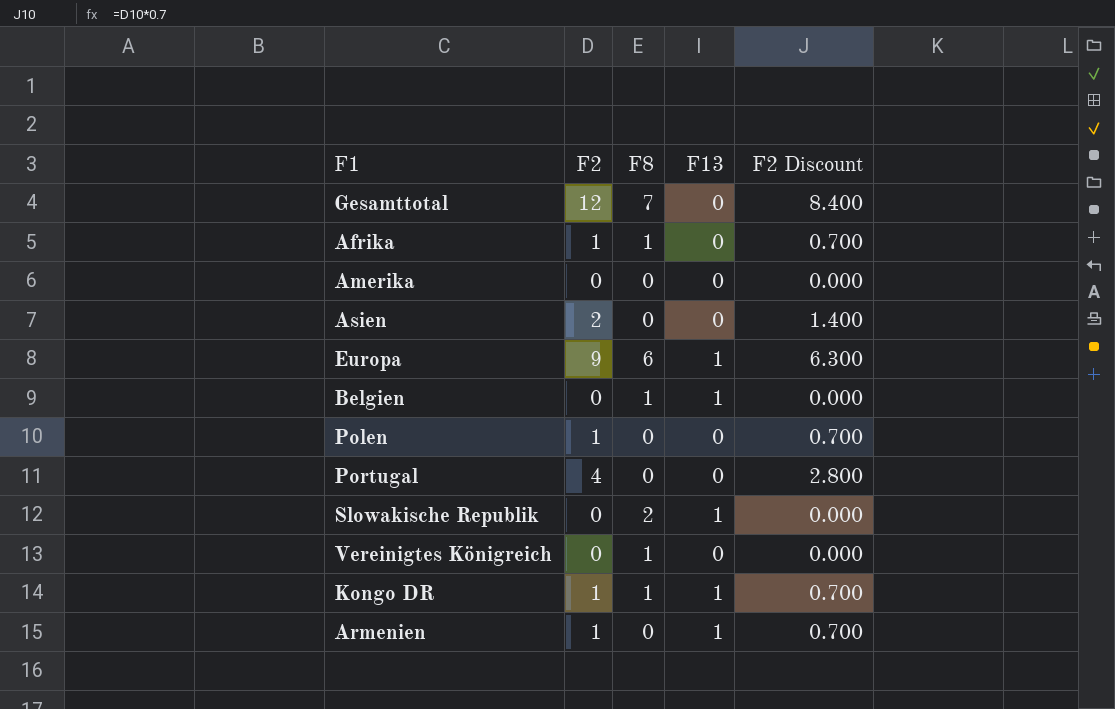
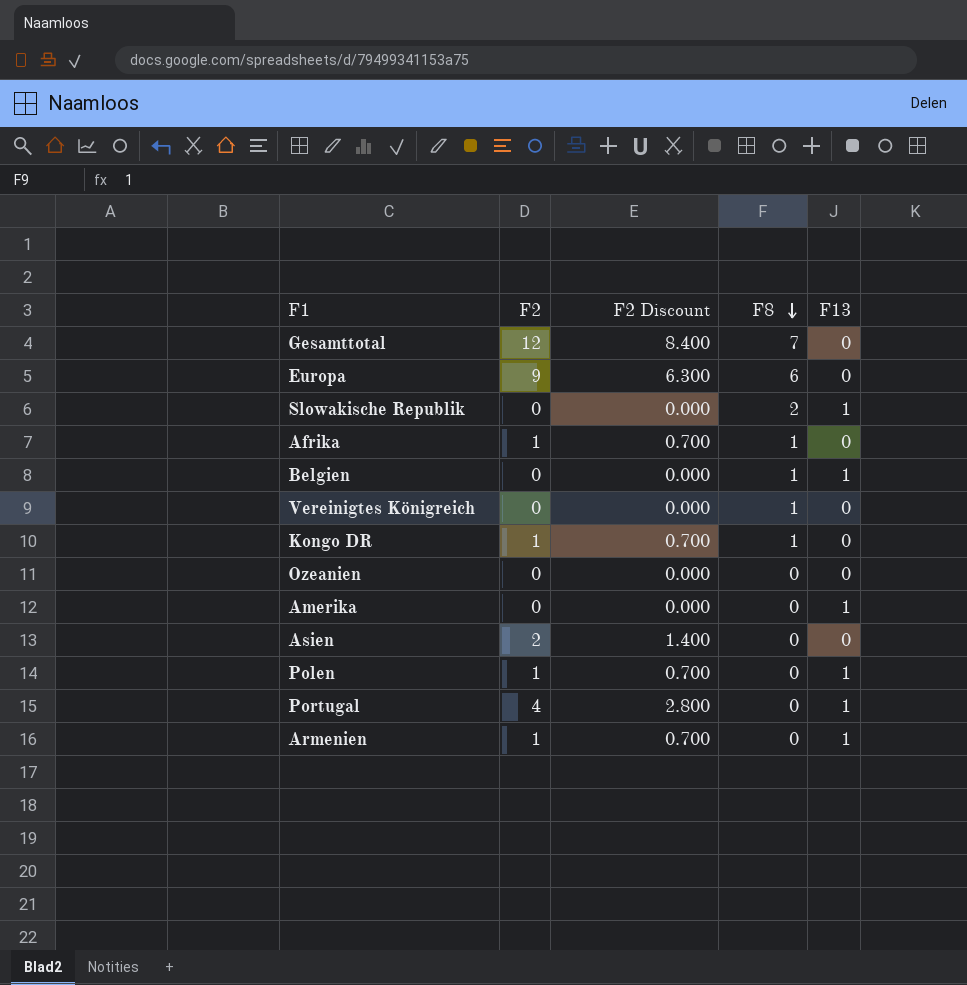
row order: none -> F8 descending
column F2 Discount | position: 5 -> 3
Europa | F13: 1 -> 0
Kongo DR | F13: 1 -> 0
row Ozeanien: none -> 0 | 0.000 | 0 | 0
Amerika | F13: 0 -> 1
Polen | F13: 0 -> 1
Portugal | F13: 0 -> 1

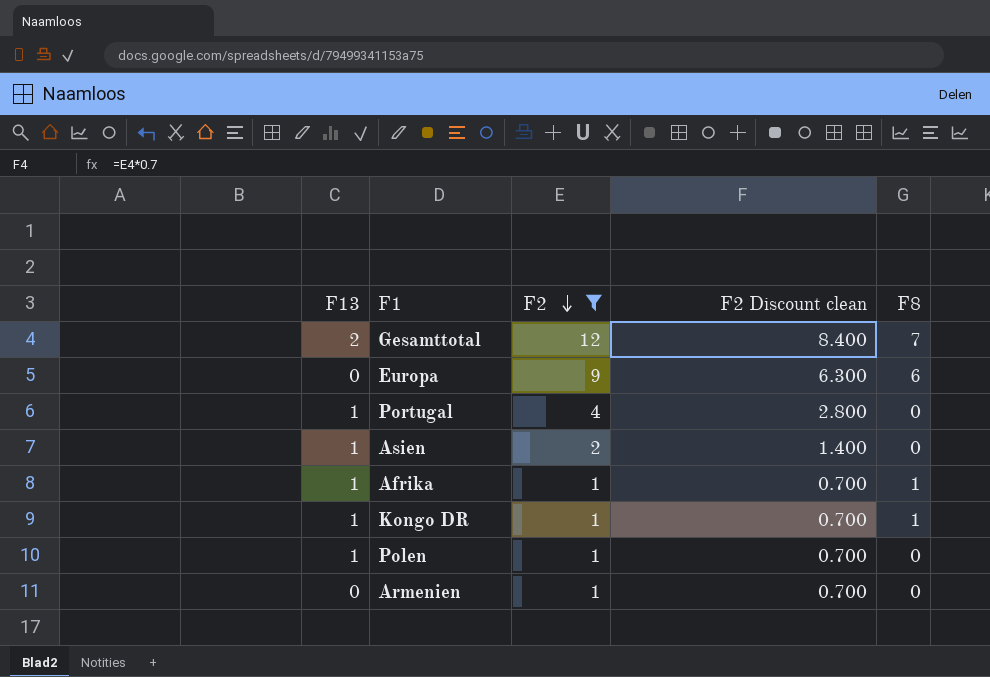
filter: none -> F2 != 0
row order: F8 descending -> F2 descending
column F13 | position: 5 -> 1
column name: F2 Discount -> F2 Discount clean
Gesamttotal | F13: 0 -> 2
Asien | F13: 0 -> 1
Afrika | F13: 0 -> 1
Kongo DR | F13: 0 -> 1
Armenien | F13: 1 -> 0

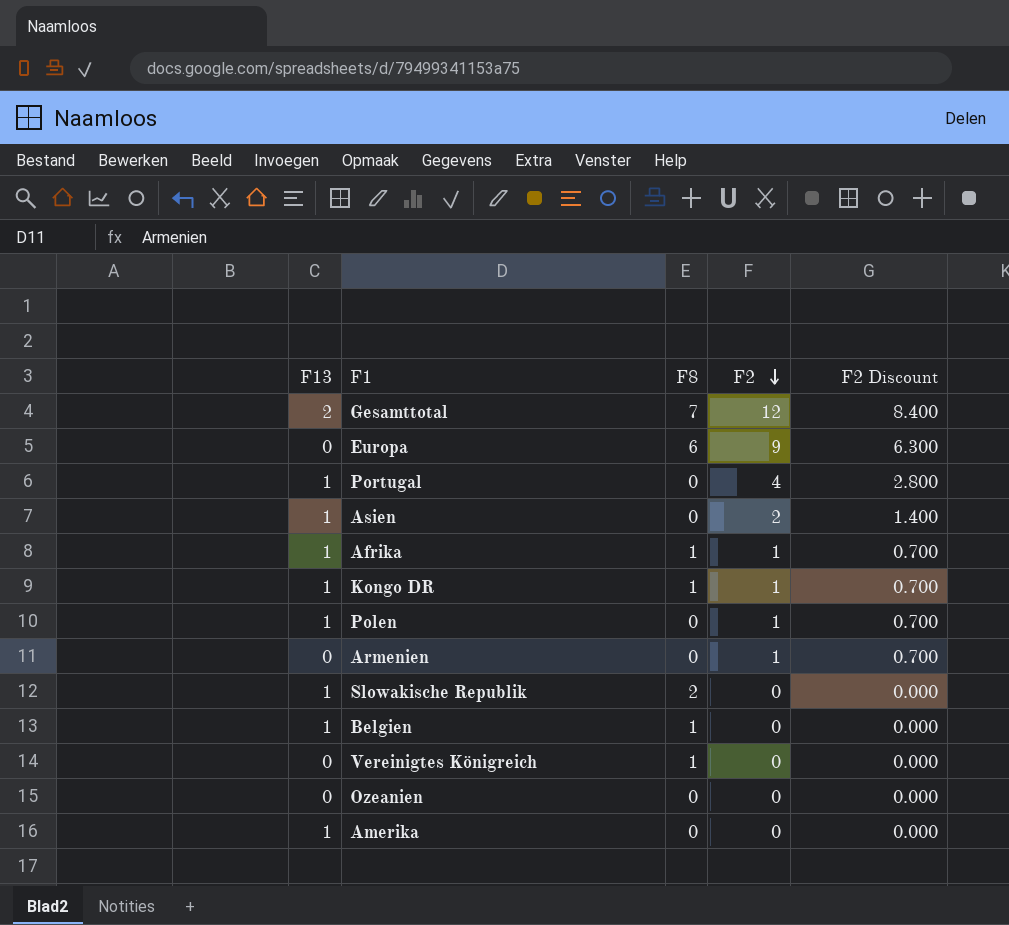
filter: F2 != 0 -> none
column F8 | position: 5 -> 3
column name: F2 Discount clean -> F2 Discount

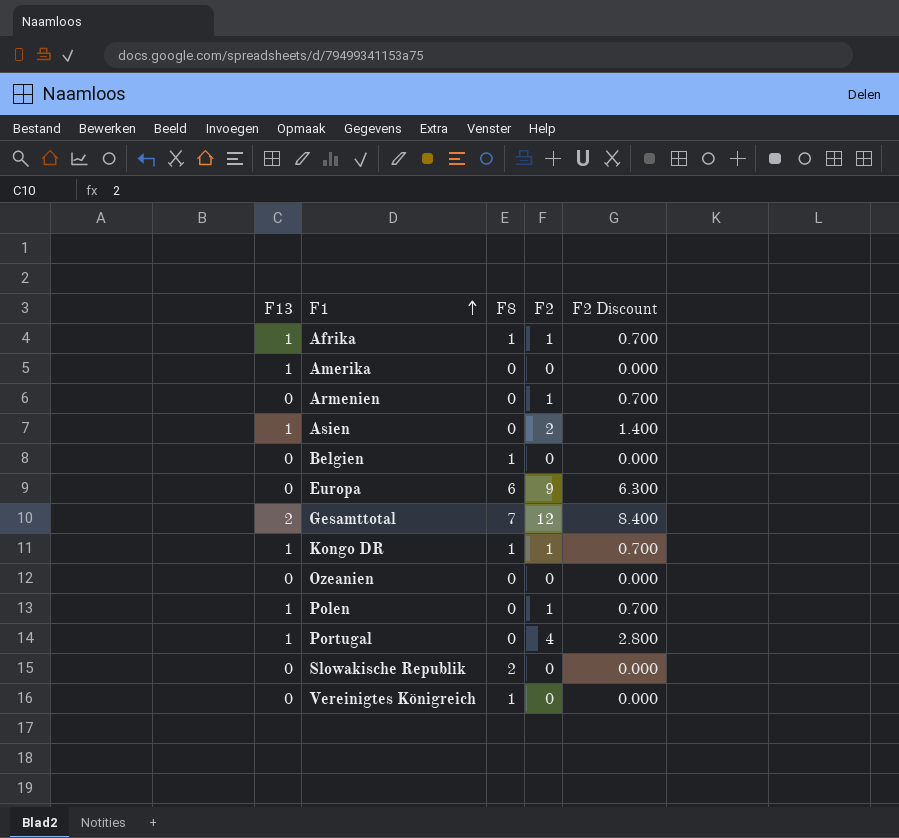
row order: F2 descending -> F1 ascending
Belgien | F13: 1 -> 0
Slowakische Republik | F13: 1 -> 0

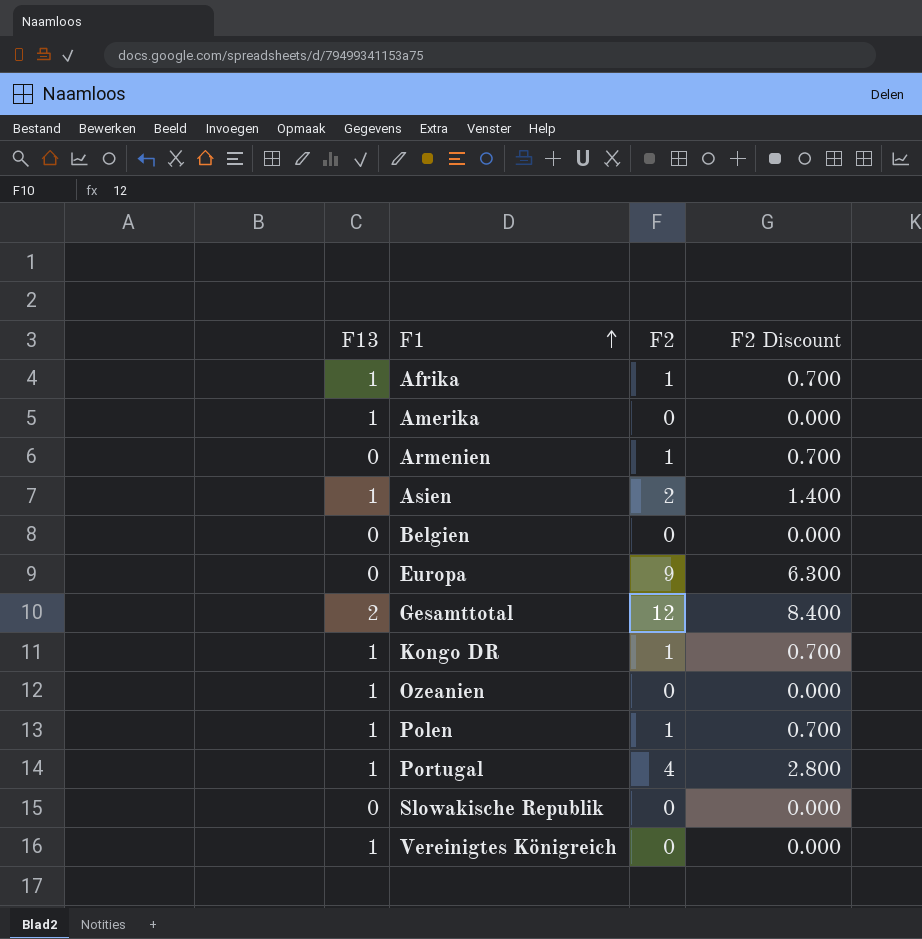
column F8 | position: 3 -> none
Ozeanien | F13: 0 -> 1
Vereinigtes Königreich | F13: 0 -> 1

